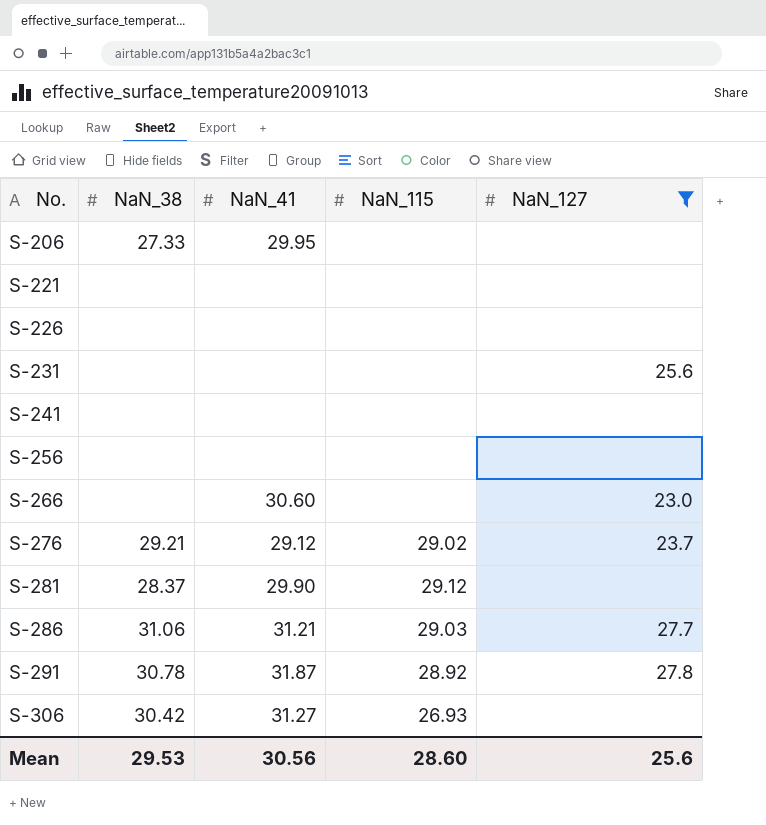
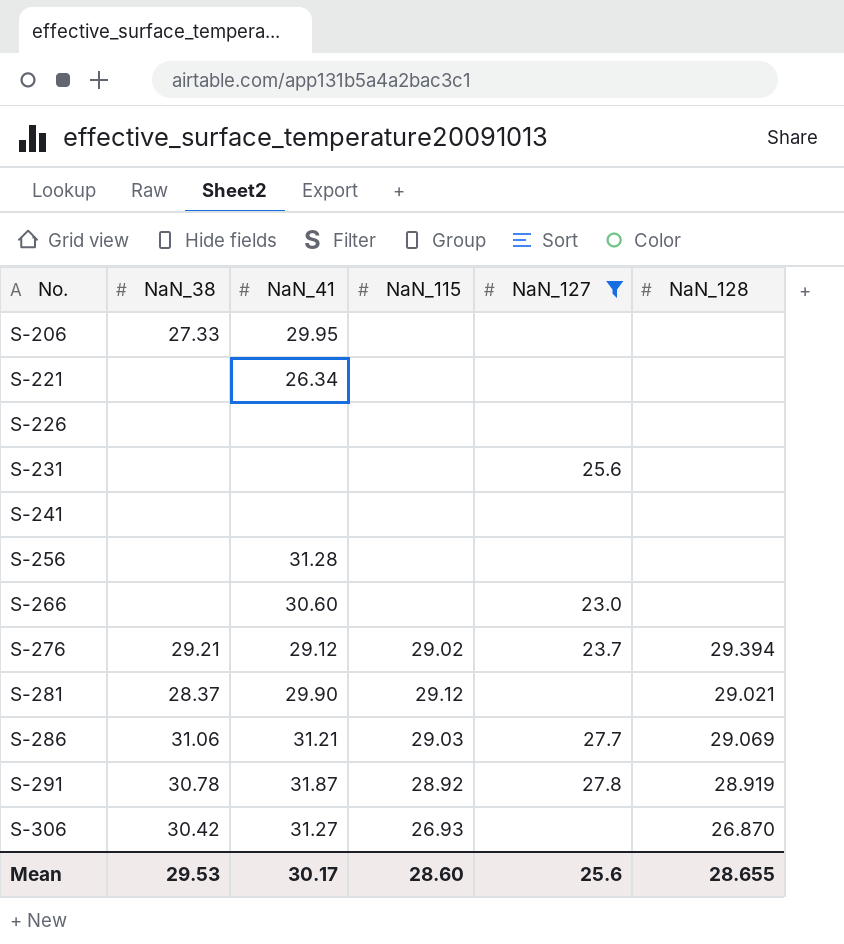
column NaN_128 | position: none -> 6
S-221 | NaN_41: none -> 26.34
S-256 | NaN_41: none -> 31.28
Mean | NaN_41: 30.56 -> 30.17

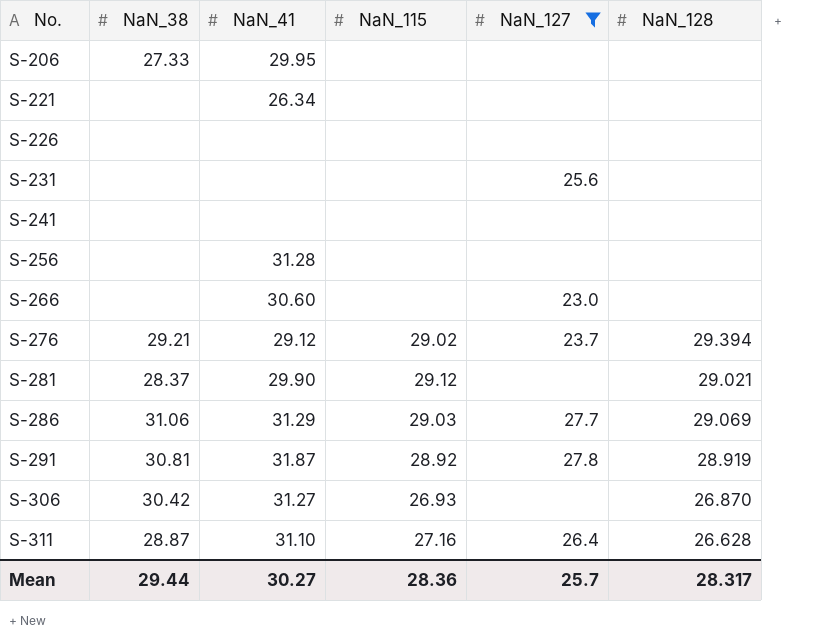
S-286 | NaN_41: 31.21 -> 31.29
S-291 | NaN_38: 30.78 -> 30.81
row S-311: none -> 28.87 | 31.10 | 27.16 | 26.4 | 26.628
Mean | NaN_38: 29.53 -> 29.44
Mean | NaN_41: 30.17 -> 30.27
Mean | NaN_115: 28.60 -> 28.36
Mean | NaN_127: 25.6 -> 25.7
Mean | NaN_128: 28.655 -> 28.317

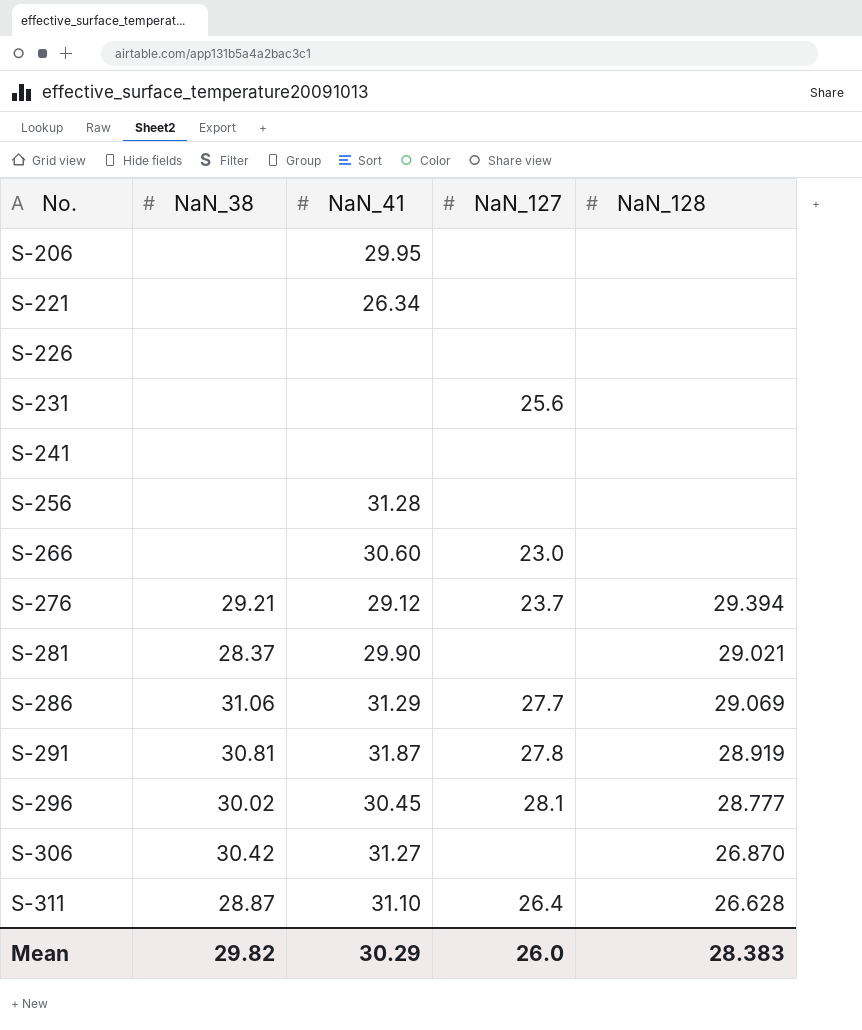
filter: NaN_127 != 28.1 -> none
column NaN_115 | position: 4 -> none
S-206 | NaN_38: 27.33 -> none
Mean | NaN_38: 29.44 -> 29.82
Mean | NaN_41: 30.27 -> 30.29
Mean | NaN_127: 25.7 -> 26.0
Mean | NaN_128: 28.317 -> 28.383

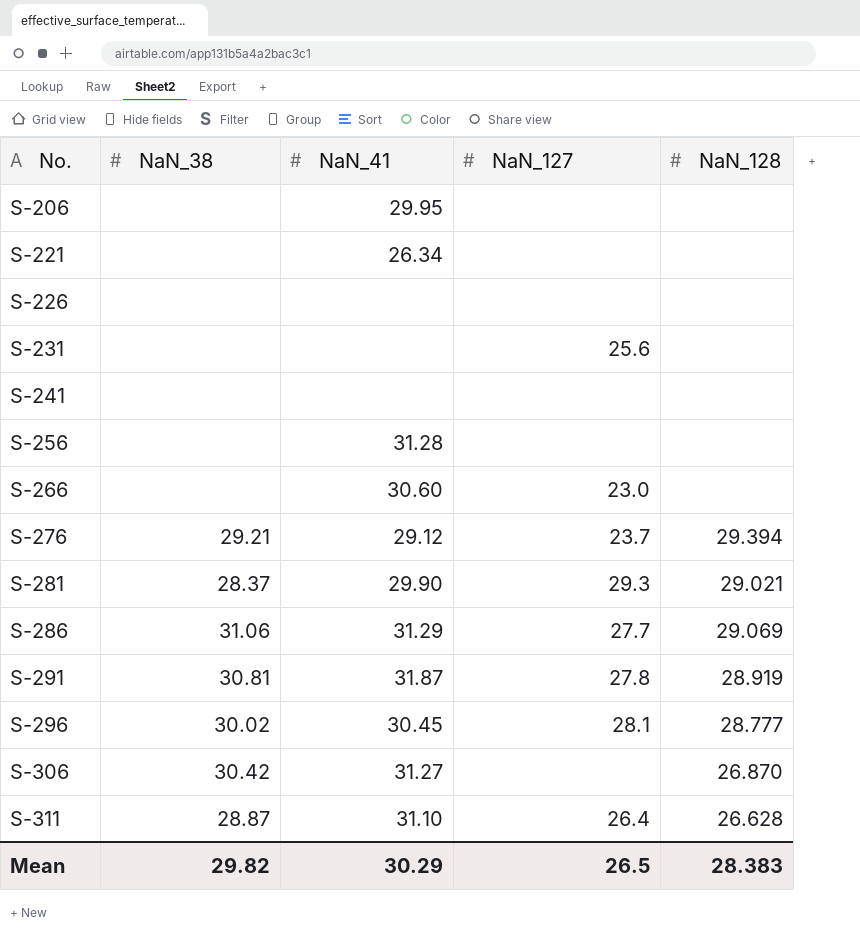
S-281 | NaN_127: none -> 29.3
Mean | NaN_127: 26.0 -> 26.5

